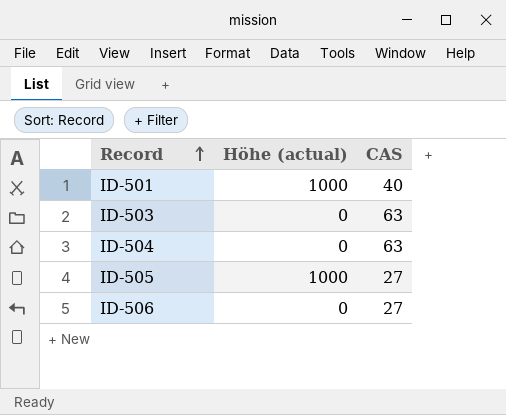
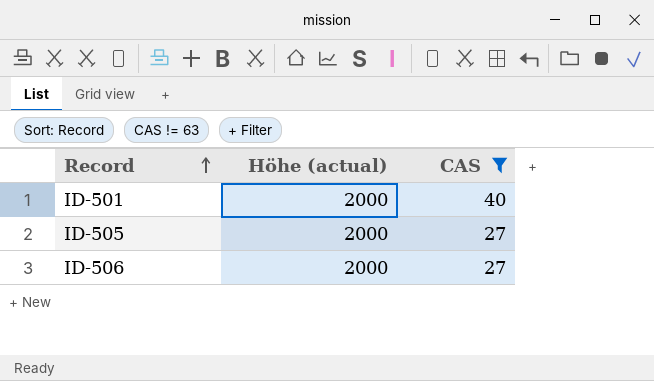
filter: none -> CAS != 63
ID-501 | Höhe (actual): 1000 -> 2000
ID-505 | Höhe (actual): 1000 -> 2000
ID-506 | Höhe (actual): 0 -> 2000

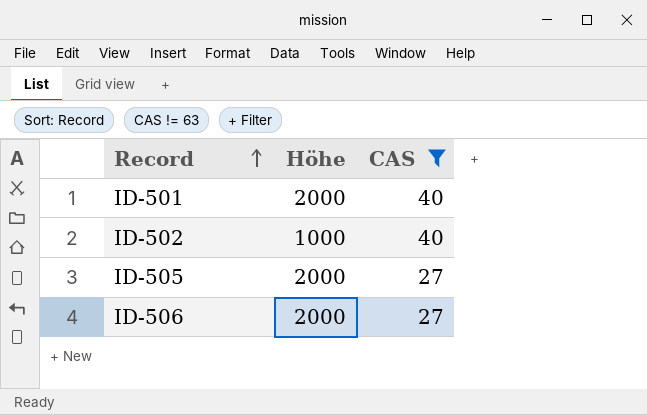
column name: Höhe (actual) -> Höhe
row ID-502: none -> 1000 | 40

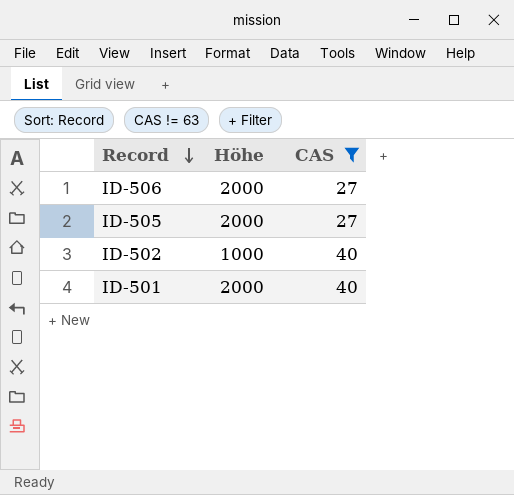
row order: Record ascending -> Record descending

